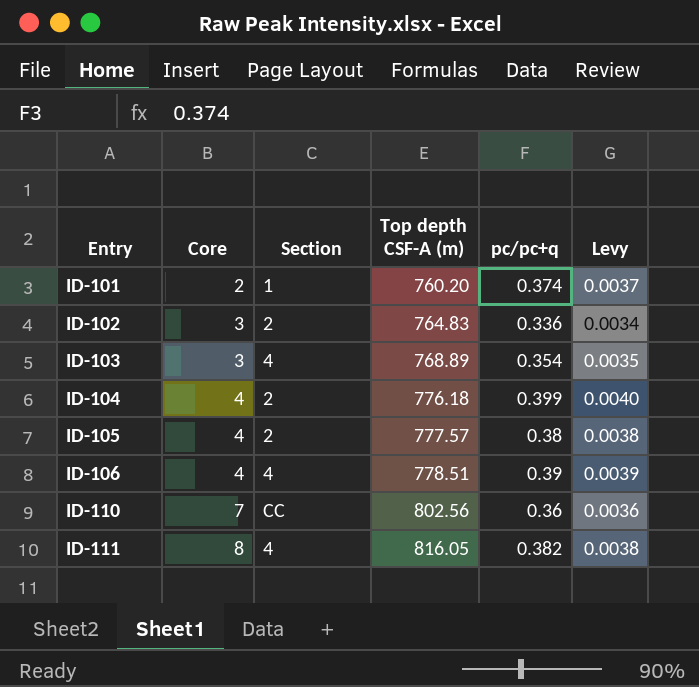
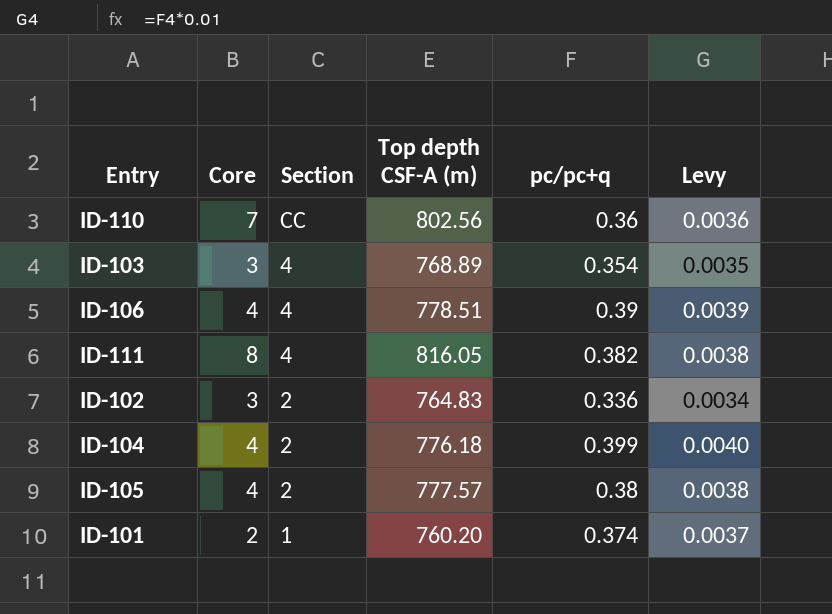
row order: Entry ascending -> Section descending

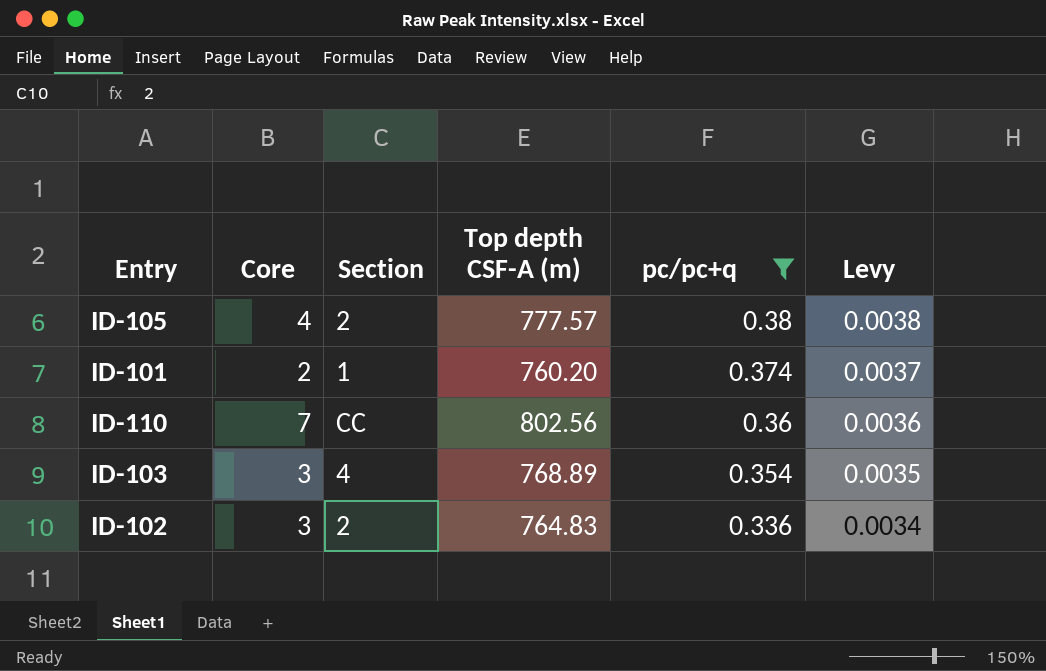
filter: none -> pc/pc+q <= 0.38
row order: Section descending -> pc/pc+q descending

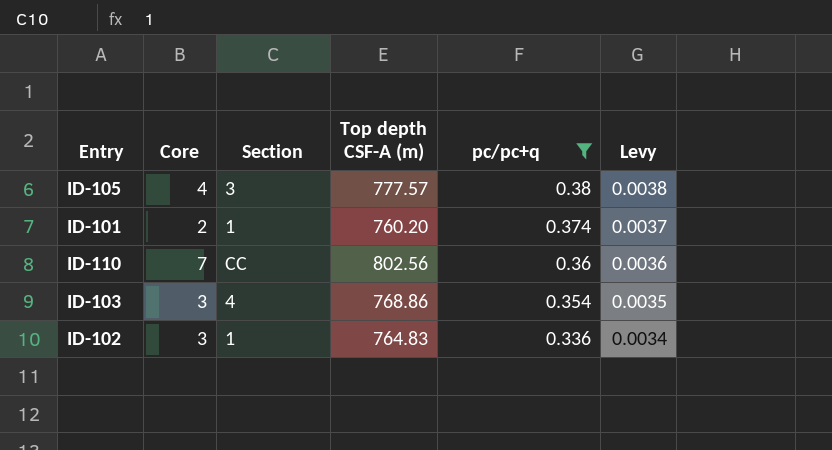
ID-105 | Section: 2 -> 3
ID-103 | Top depth CSF-A (m): 768.89 -> 768.86
ID-102 | Section: 2 -> 1

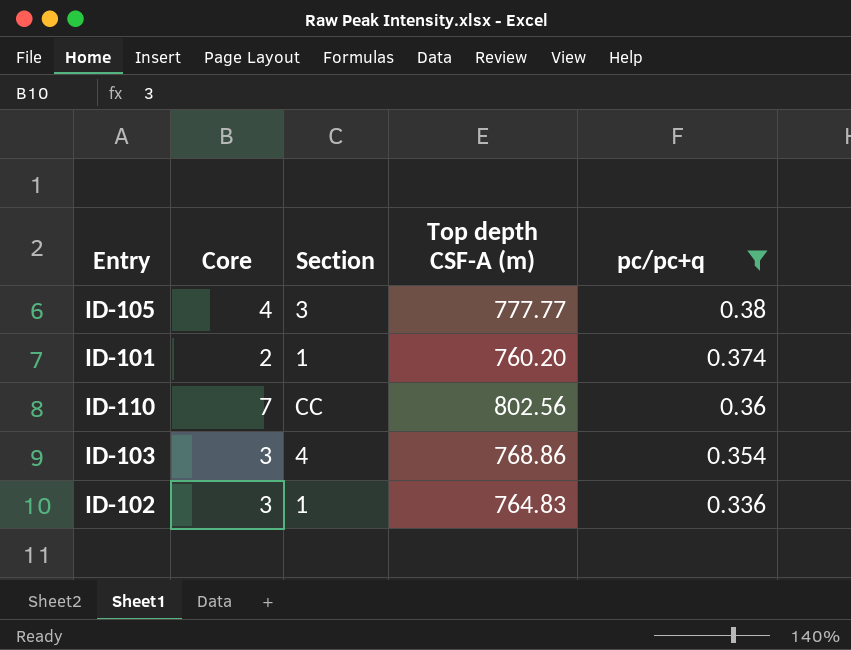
column Levy | formula: [pc/pc+q] * 0.01 -> none
ID-105 | Top depth CSF-A (m): 777.57 -> 777.77

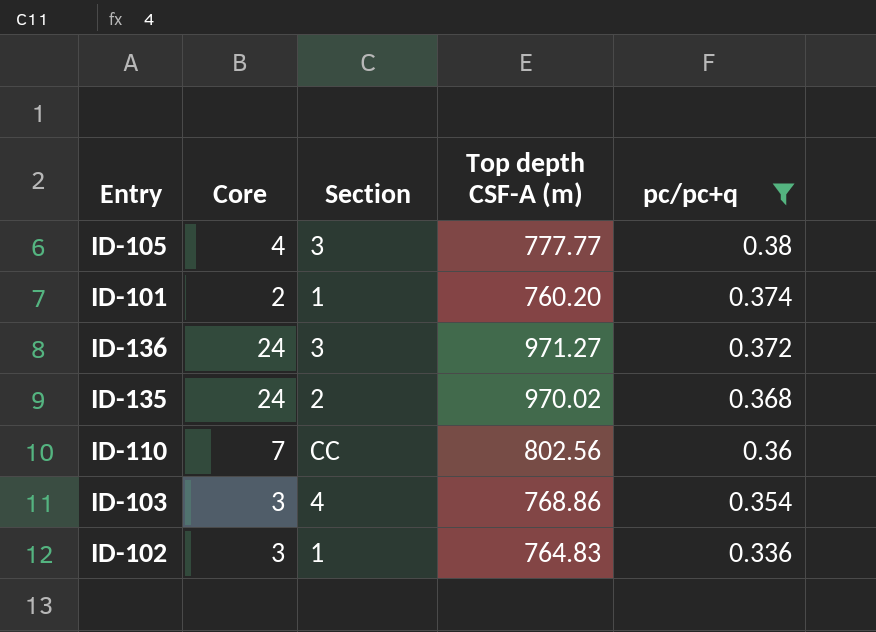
row ID-136: none -> 24 | 3 | 971.27 | 0.372
row ID-135: none -> 24 | 2 | 970.02 | 0.368

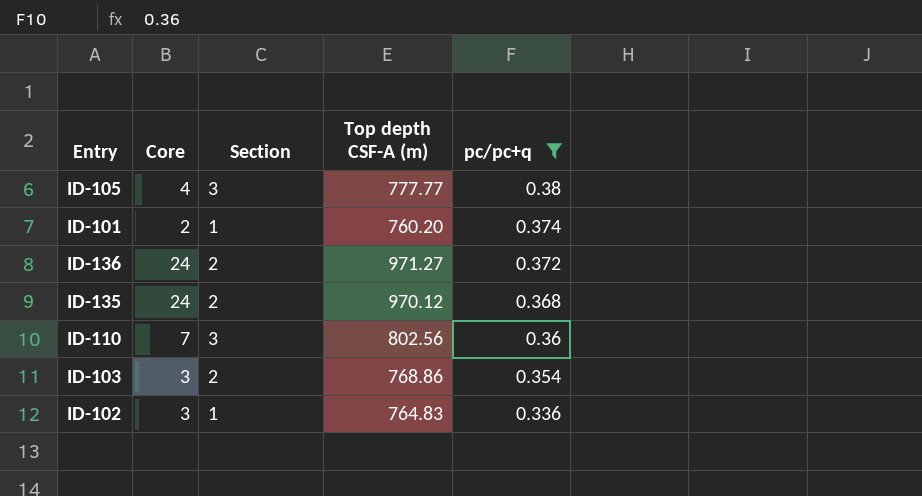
ID-136 | Section: 3 -> 2
ID-135 | Top depth CSF-A (m): 970.02 -> 970.12
ID-110 | Section: CC -> 3
ID-103 | Section: 4 -> 2

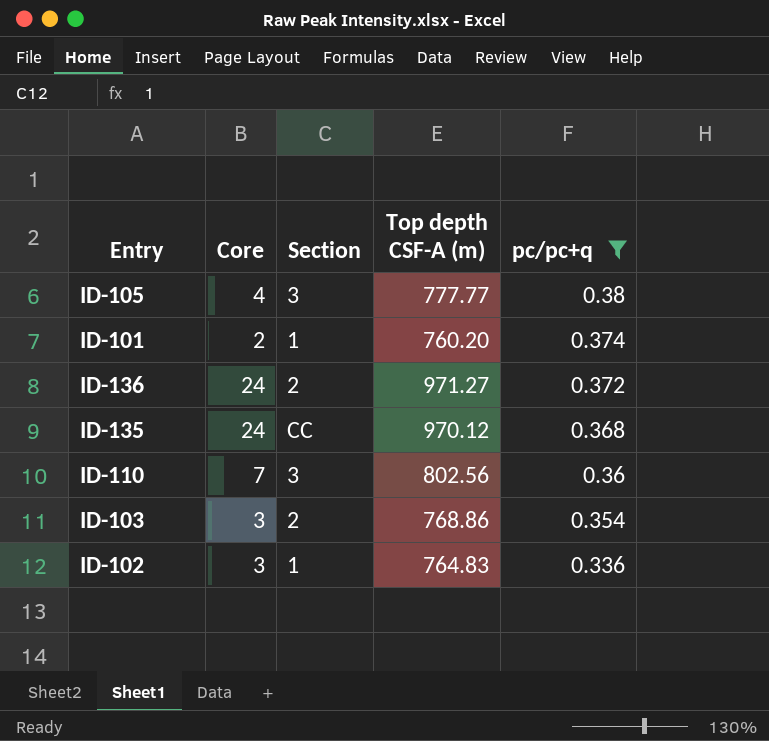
ID-135 | Section: 2 -> CC

